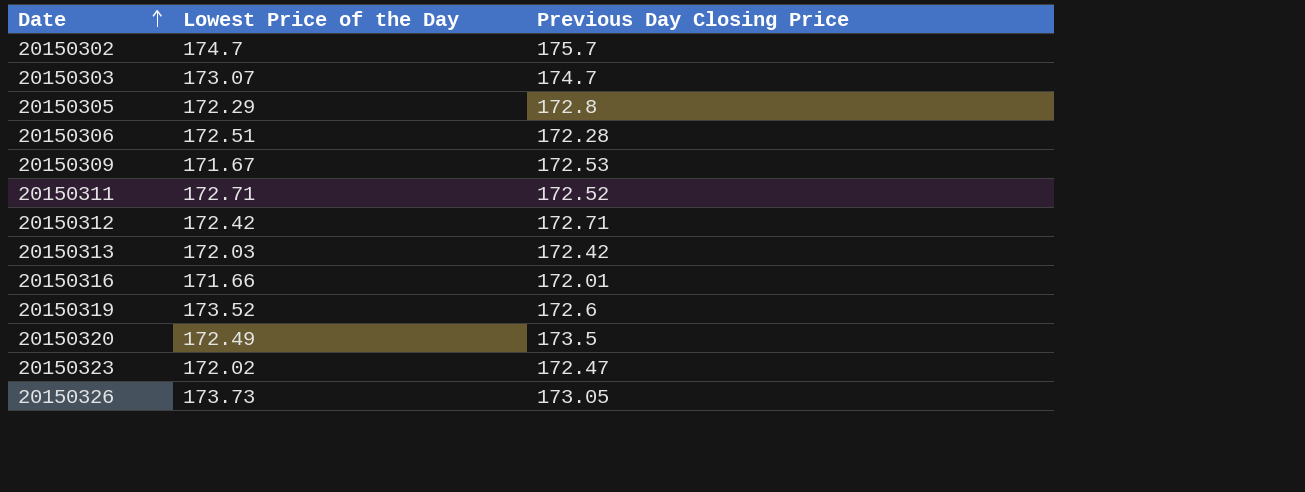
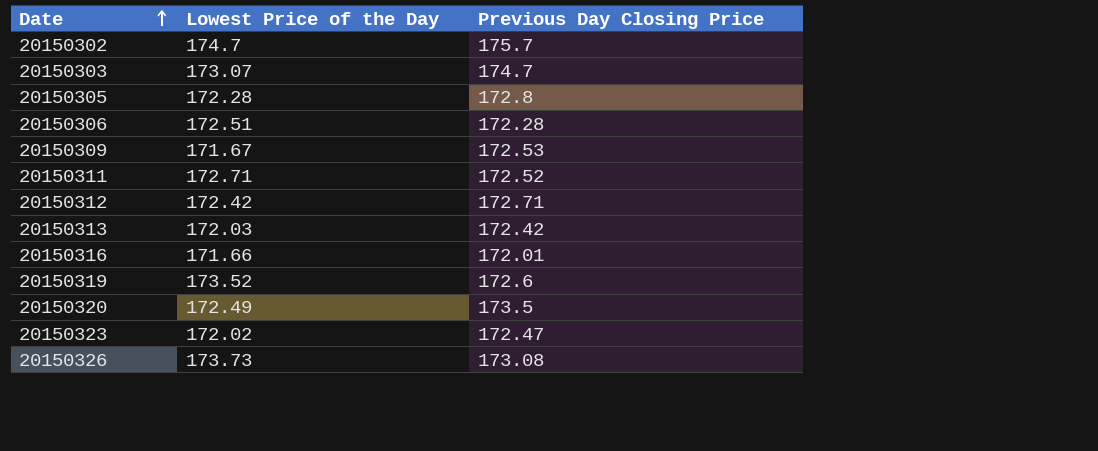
20150305 | Lowest Price of the Day: 172.29 -> 172.28
20150326 | Previous Day Closing Price: 173.05 -> 173.08

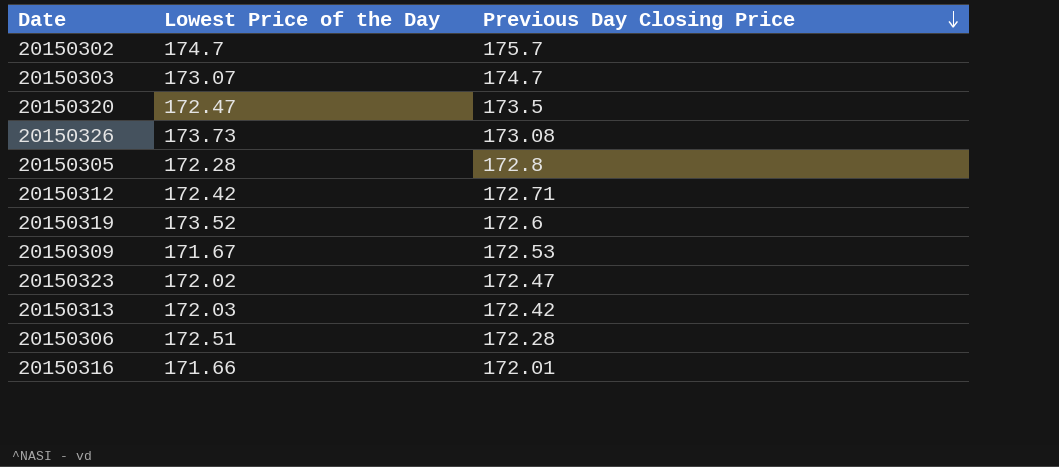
row order: Date ascending -> Previous Day Closing Price descending
row 20150311: 172.71 | 172.52 -> none
20150320 | Lowest Price of the Day: 172.49 -> 172.47

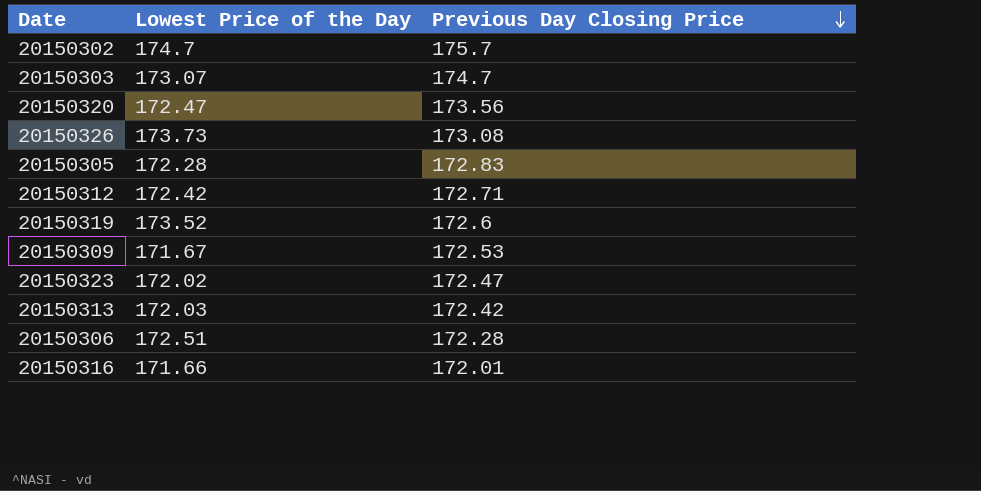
20150320 | Previous Day Closing Price: 173.5 -> 173.56
20150305 | Previous Day Closing Price: 172.8 -> 172.83

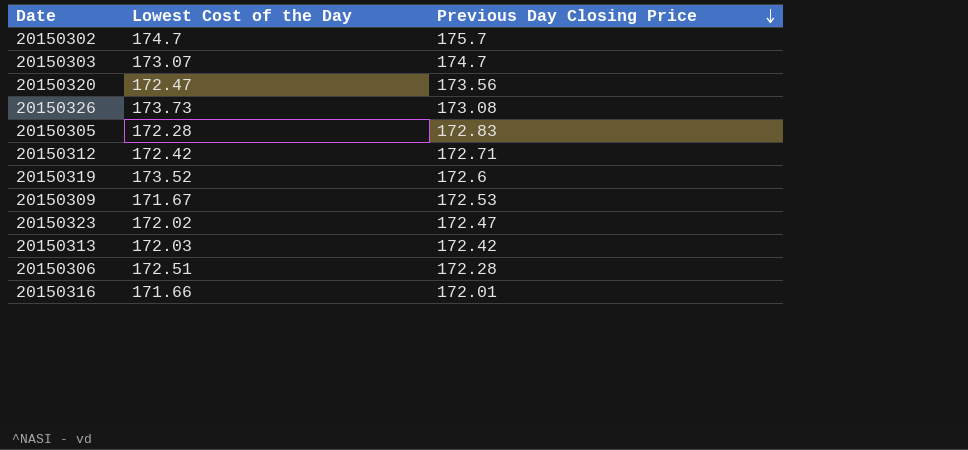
column name: Lowest Price of the Day -> Lowest Cost of the Day

